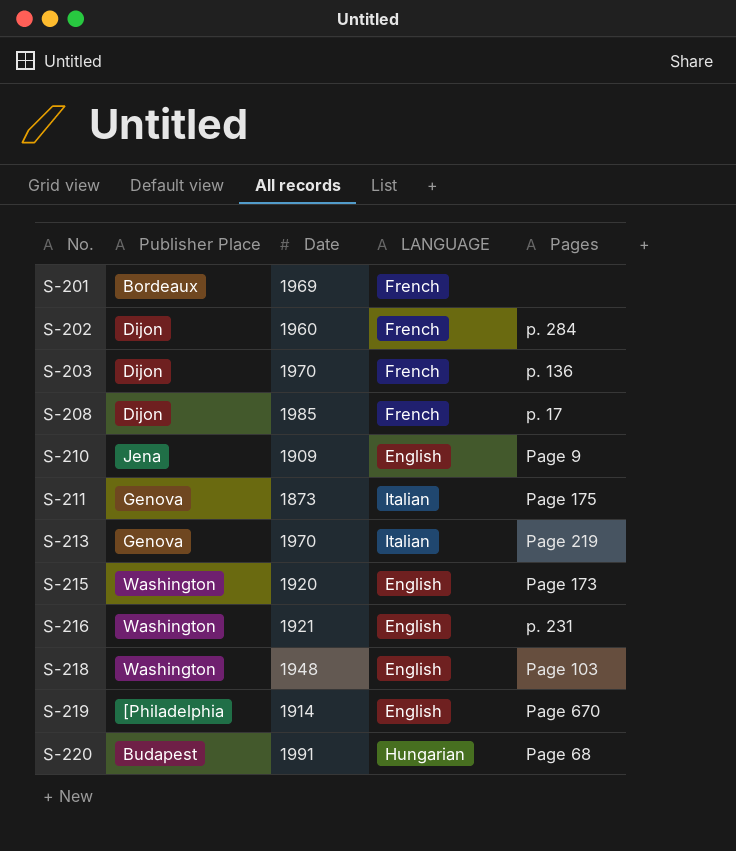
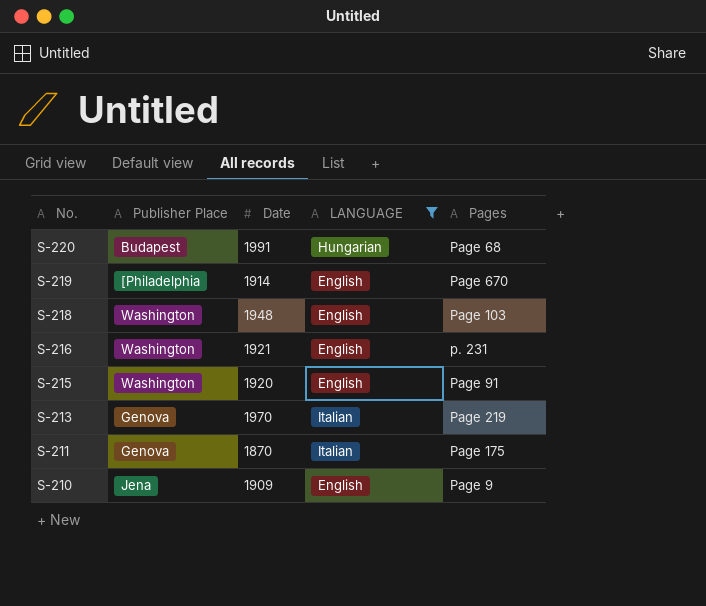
filter: none -> LANGUAGE != French
row order: No. ascending -> No. descending
S-215 | Pages: Page 173 -> Page 91
S-211 | Date: 1873 -> 1870

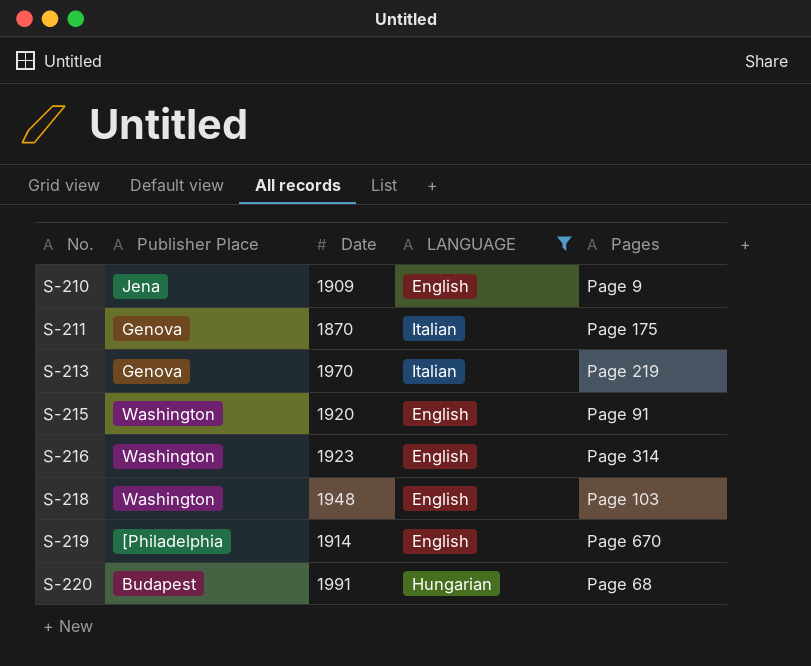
row order: No. descending -> No. ascending
S-216 | Date: 1921 -> 1923
S-216 | Pages: p. 231 -> Page 314

